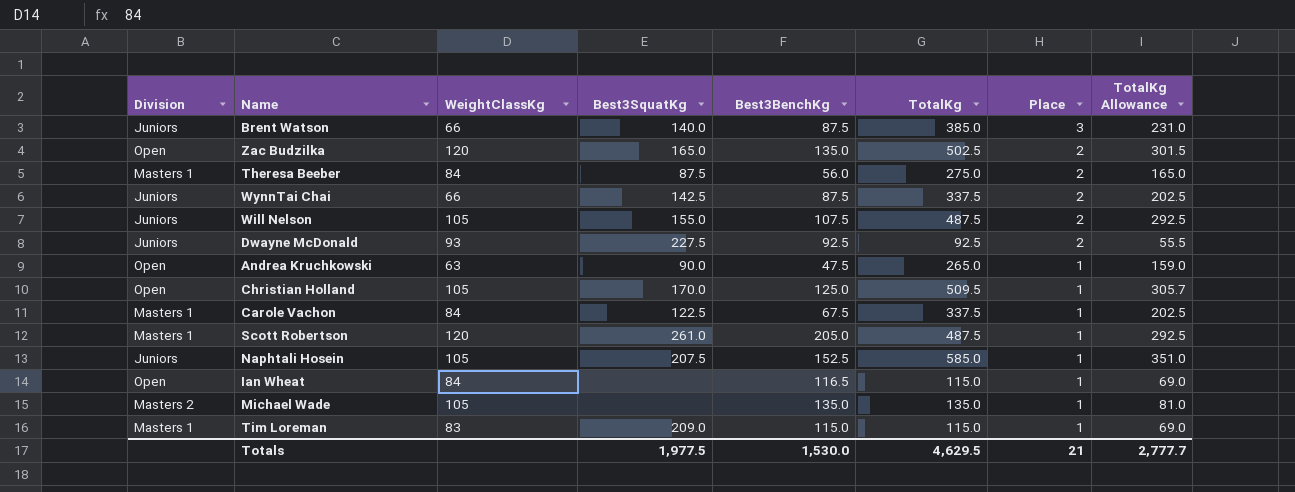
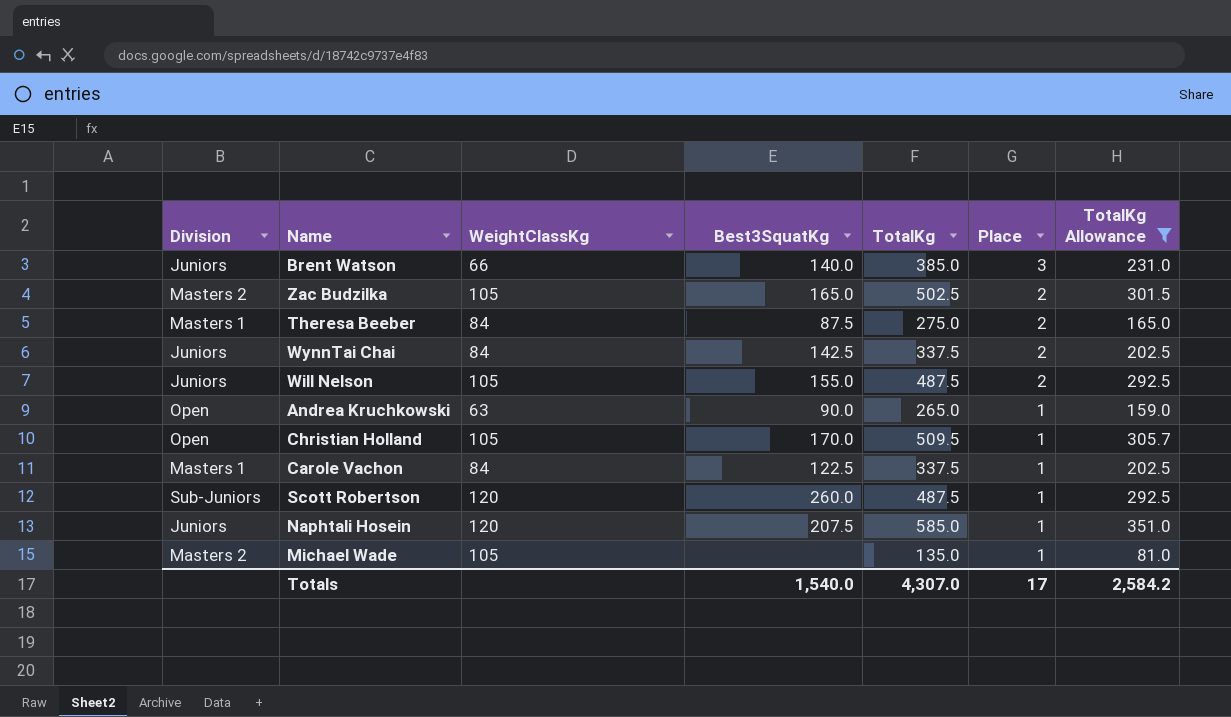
filter: none -> TotalKg Allowance >= 81.0
column Best3BenchKg | position: 5 -> none
Zac Budzilka | Division: Open -> Masters 2
Zac Budzilka | WeightClassKg: 120 -> 105
WynnTai Chai | WeightClassKg: 66 -> 84
Scott Robertson | Division: Masters 1 -> Sub-Juniors
Scott Robertson | Best3SquatKg: 261.0 -> 260.0
Naphtali Hosein | WeightClassKg: 105 -> 120
Totals | Best3SquatKg: 1,977.5 -> 1,540.0
Totals | TotalKg: 4,629.5 -> 4,307.0
Totals | Place: 21 -> 17
Totals | TotalKg Allowance: 2,777.7 -> 2,584.2

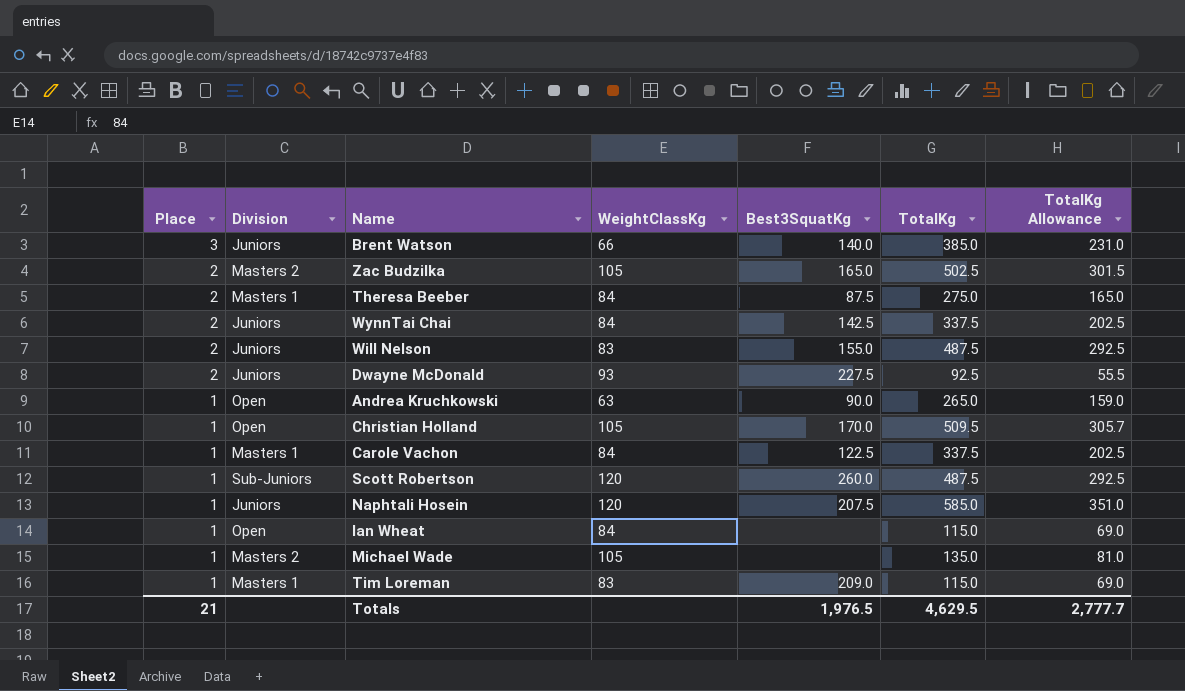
filter: TotalKg Allowance >= 81.0 -> none
column Place | position: 6 -> 1
Will Nelson | WeightClassKg: 105 -> 83
Totals | Place: 17 -> 21
Totals | Best3SquatKg: 1,540.0 -> 1,976.5
Totals | TotalKg: 4,307.0 -> 4,629.5
Totals | TotalKg Allowance: 2,584.2 -> 2,777.7

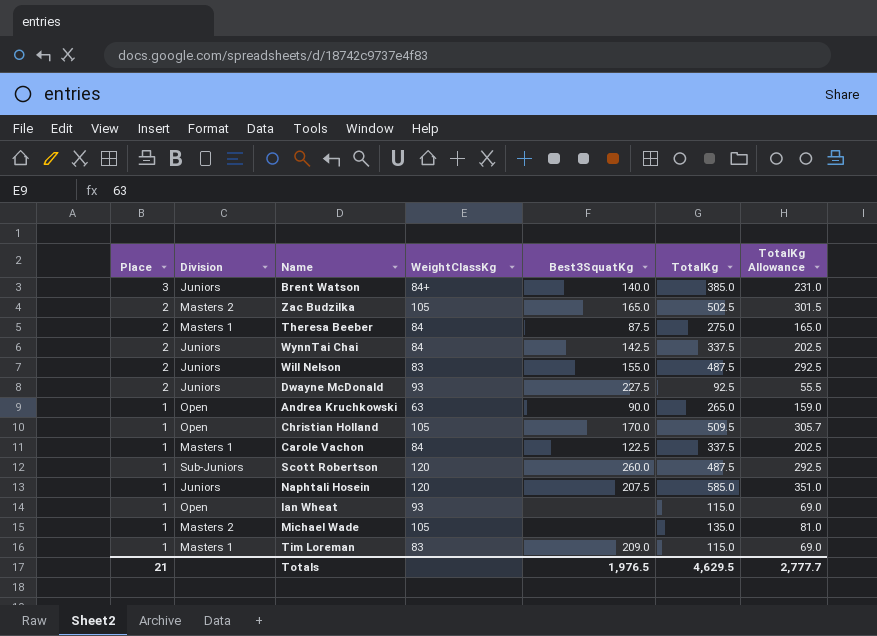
Brent Watson | WeightClassKg: 66 -> 84+
Ian Wheat | WeightClassKg: 84 -> 93

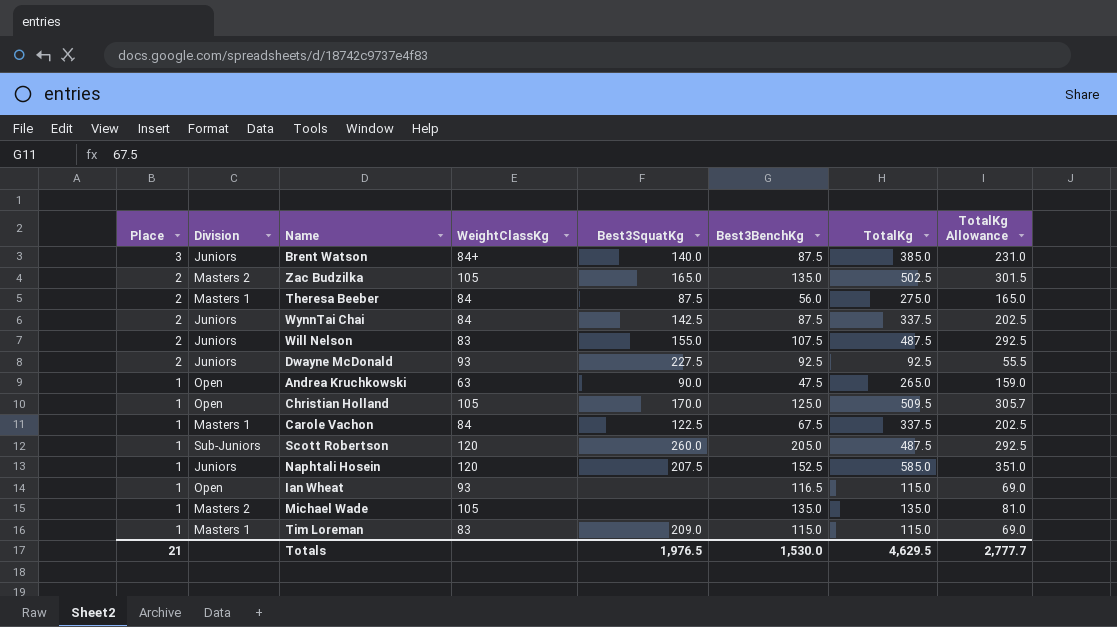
column Best3BenchKg | position: none -> 6

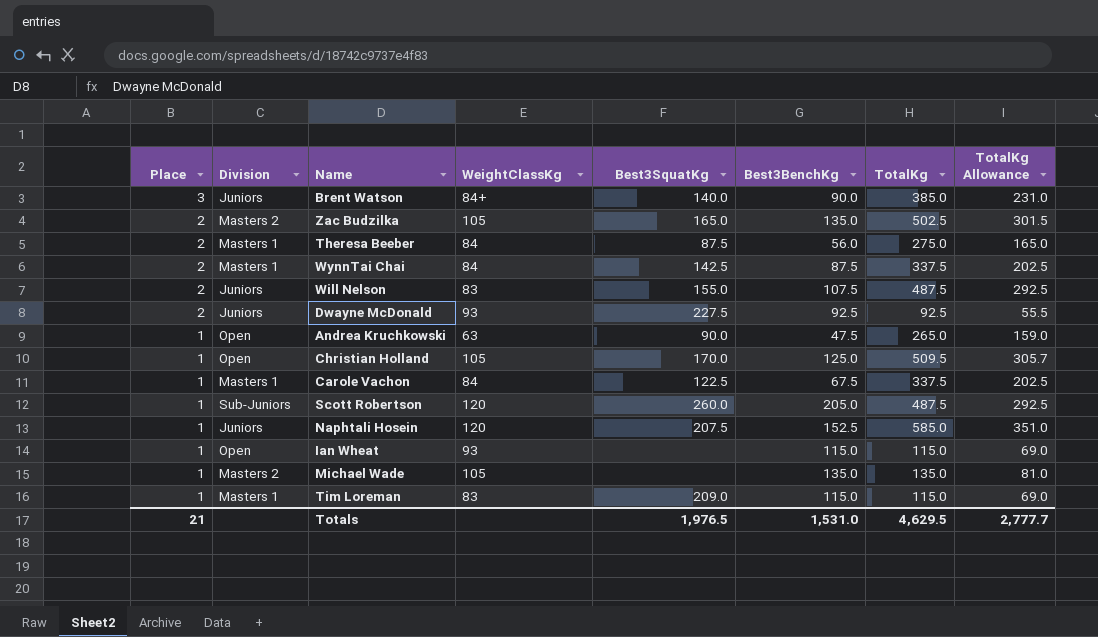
Brent Watson | Best3BenchKg: 87.5 -> 90.0
WynnTai Chai | Division: Juniors -> Masters 1
Ian Wheat | Best3BenchKg: 116.5 -> 115.0
Totals | Best3BenchKg: 1,530.0 -> 1,531.0

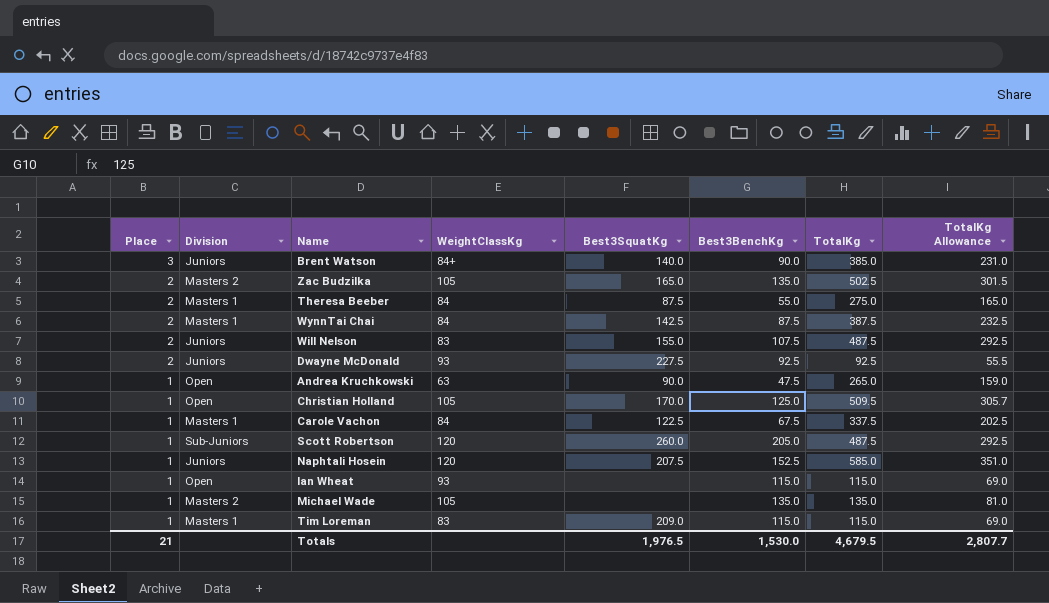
Theresa Beeber | Best3BenchKg: 56.0 -> 55.0
WynnTai Chai | TotalKg: 337.5 -> 387.5
WynnTai Chai | TotalKg Allowance: 202.5 -> 232.5
Totals | Best3BenchKg: 1,531.0 -> 1,530.0
Totals | TotalKg: 4,629.5 -> 4,679.5
Totals | TotalKg Allowance: 2,777.7 -> 2,807.7

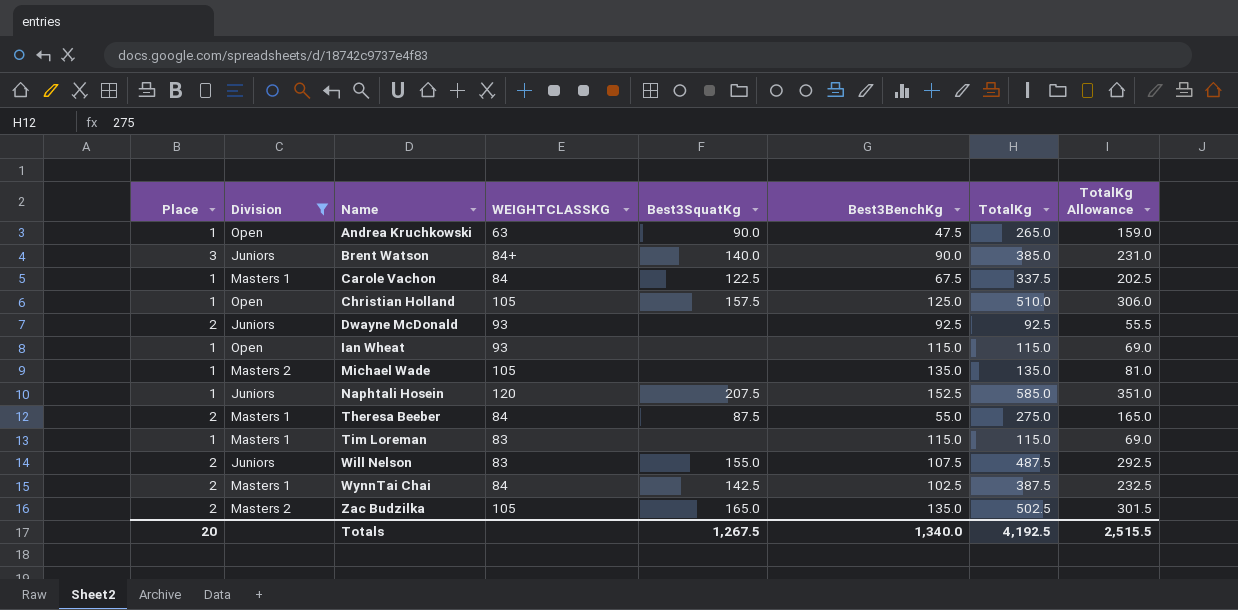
filter: none -> Division != Sub-Juniors
row order: Place descending -> Name ascending
column name: WeightClassKg -> WEIGHTCLASSKG
Christian Holland | Best3SquatKg: 170.0 -> 157.5
Christian Holland | TotalKg: 509.5 -> 510.0
Christian Holland | TotalKg Allowance: 305.7 -> 306.0
Dwayne McDonald | Best3SquatKg: 227.5 -> none
Tim Loreman | Best3SquatKg: 209.0 -> none
WynnTai Chai | Best3BenchKg: 87.5 -> 102.5
Totals | Place: 21 -> 20
Totals | Best3SquatKg: 1,976.5 -> 1,267.5
Totals | Best3BenchKg: 1,530.0 -> 1,340.0
Totals | TotalKg: 4,679.5 -> 4,192.5
Totals | TotalKg Allowance: 2,807.7 -> 2,515.5

